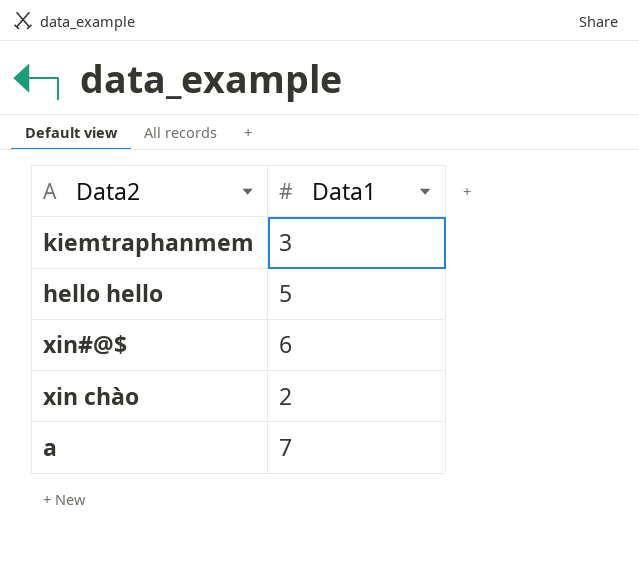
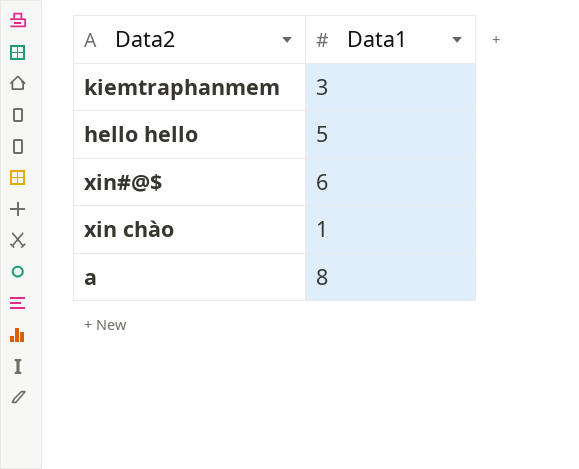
xin chào | Data1: 2 -> 1
a | Data1: 7 -> 8

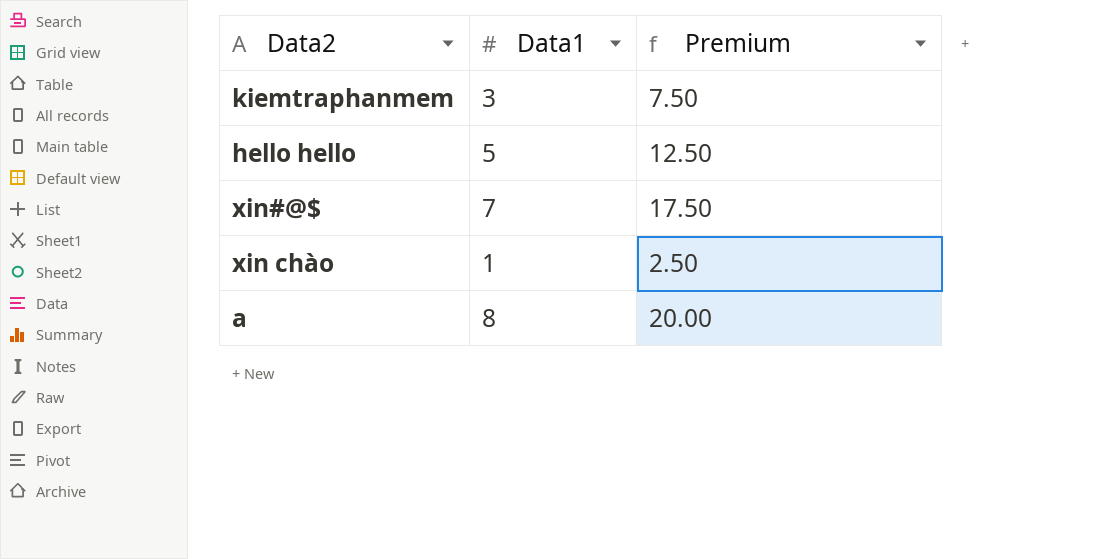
column Premium | formula: none -> [Data1] * 2.5
xin#@$ | Data1: 6 -> 7

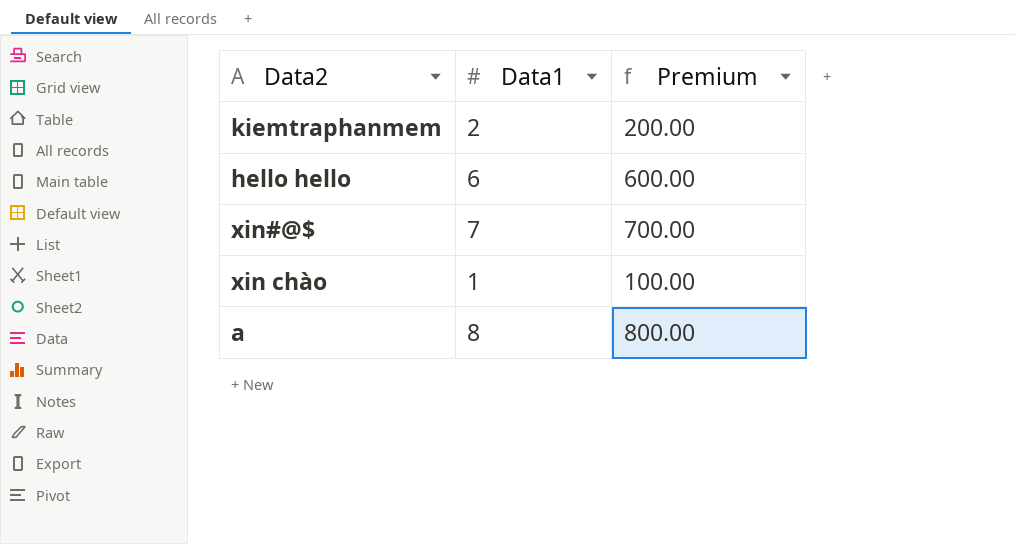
column Premium | formula: [Data1] * 2.5 -> [Data1] * 100
kiemtraphanmem | Data1: 3 -> 2
hello hello | Data1: 5 -> 6

